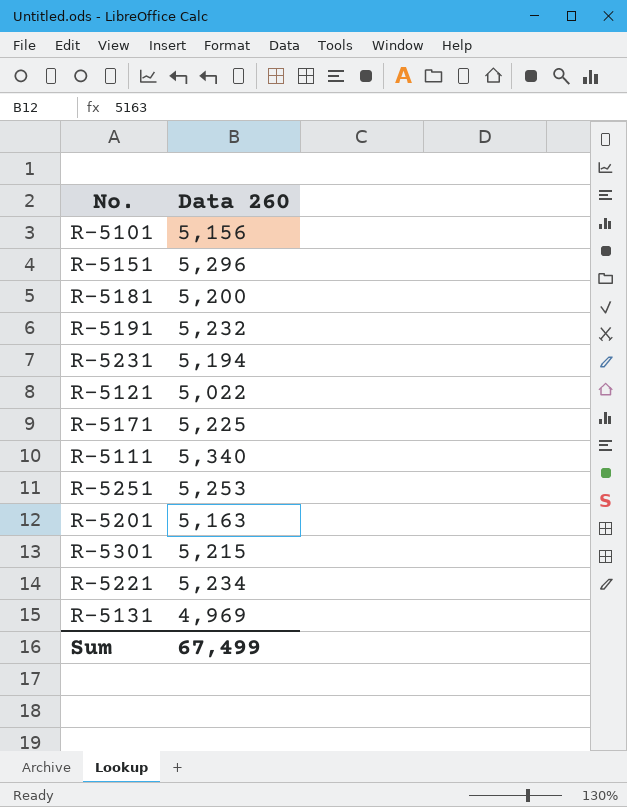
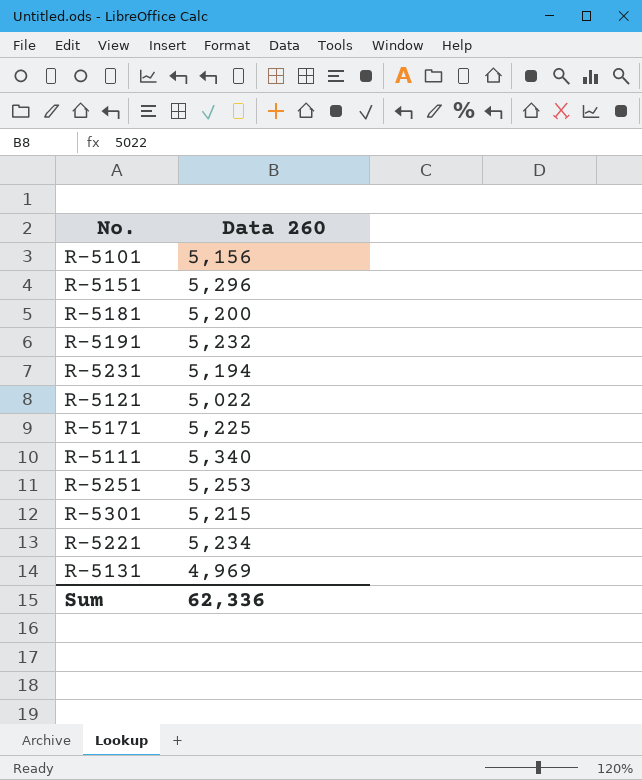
row R-5201: 5,163 -> none
Sum | Data 260: 67,499 -> 62,336

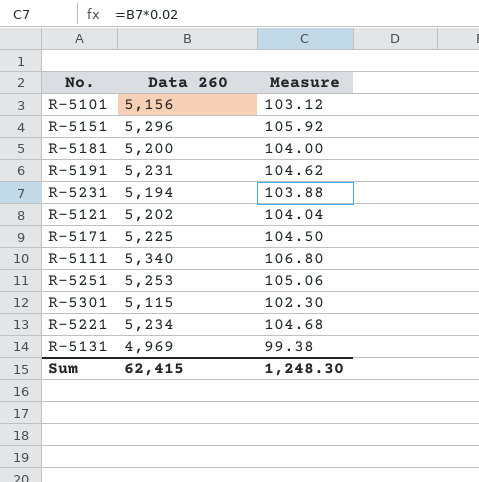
column Measure | formula: none -> [Data 260] * 0.02
R-5191 | Data 260: 5,232 -> 5,231
R-5121 | Data 260: 5,022 -> 5,202
R-5301 | Data 260: 5,215 -> 5,115
Sum | Data 260: 62,336 -> 62,415

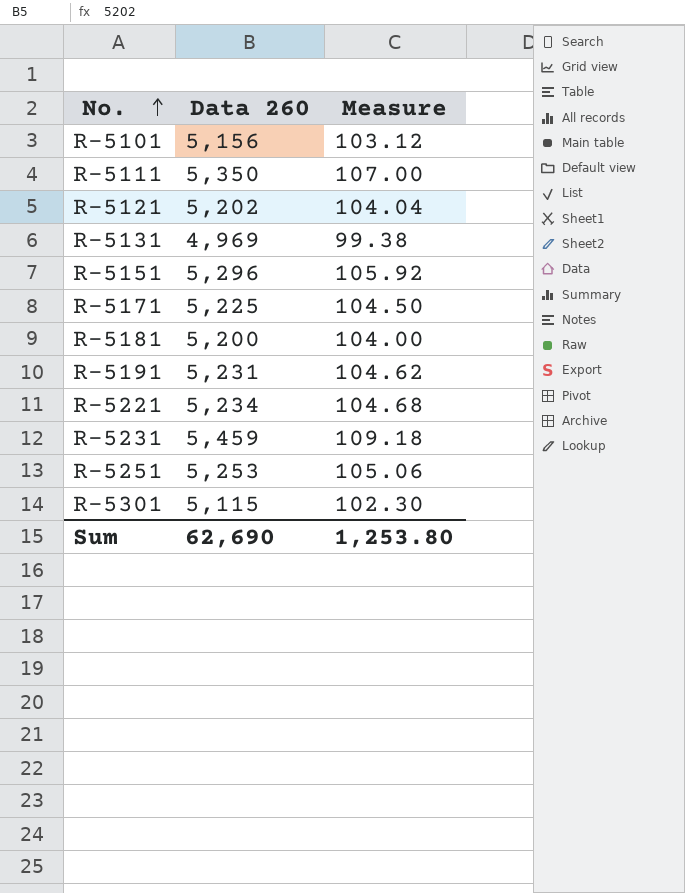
row order: none -> No. ascending
R-5111 | Data 260: 5,340 -> 5,350
R-5111 | Measure: 106.80 -> 107.00
R-5231 | Data 260: 5,194 -> 5,459
R-5231 | Measure: 103.88 -> 109.18
Sum | Data 260: 62,415 -> 62,690
Sum | Measure: 1,248.30 -> 1,253.80

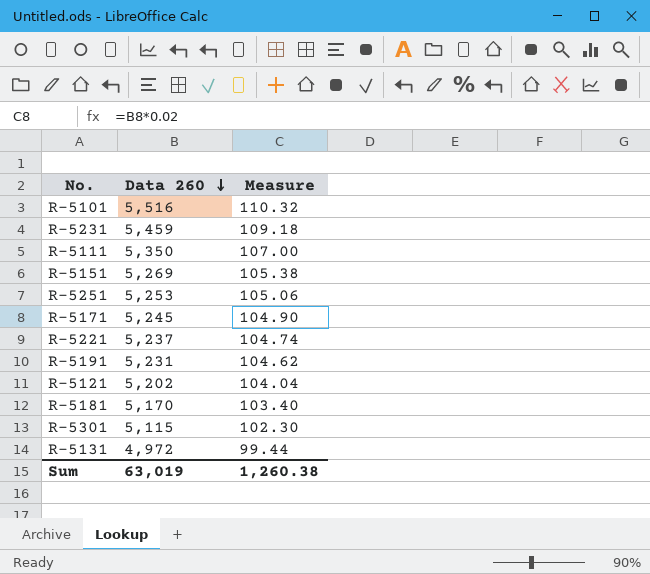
row order: No. ascending -> Data 260 descending
R-5101 | Data 260: 5,156 -> 5,516
R-5101 | Measure: 103.12 -> 110.32
R-5151 | Data 260: 5,296 -> 5,269
R-5151 | Measure: 105.92 -> 105.38
R-5171 | Data 260: 5,225 -> 5,245
R-5171 | Measure: 104.50 -> 104.90
R-5221 | Data 260: 5,234 -> 5,237
R-5221 | Measure: 104.68 -> 104.74
R-5181 | Data 260: 5,200 -> 5,170
R-5181 | Measure: 104.00 -> 103.40
R-5131 | Data 260: 4,969 -> 4,972
R-5131 | Measure: 99.38 -> 99.44
Sum | Data 260: 62,690 -> 63,019
Sum | Measure: 1,253.80 -> 1,260.38

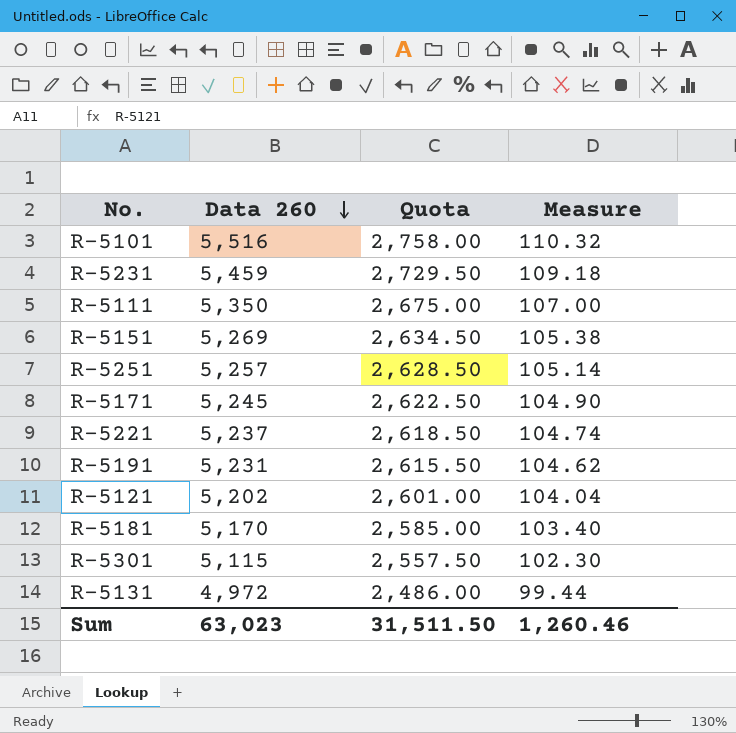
column Quota | formula: none -> [Data 260] * 0.5
R-5251 | Data 260: 5,253 -> 5,257
R-5251 | Measure: 105.06 -> 105.14
Sum | Data 260: 63,019 -> 63,023
Sum | Measure: 1,260.38 -> 1,260.46

